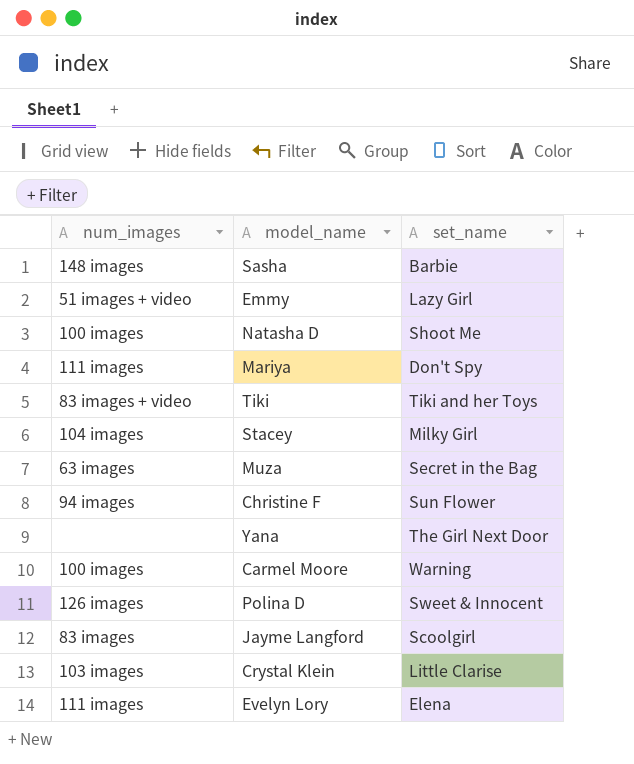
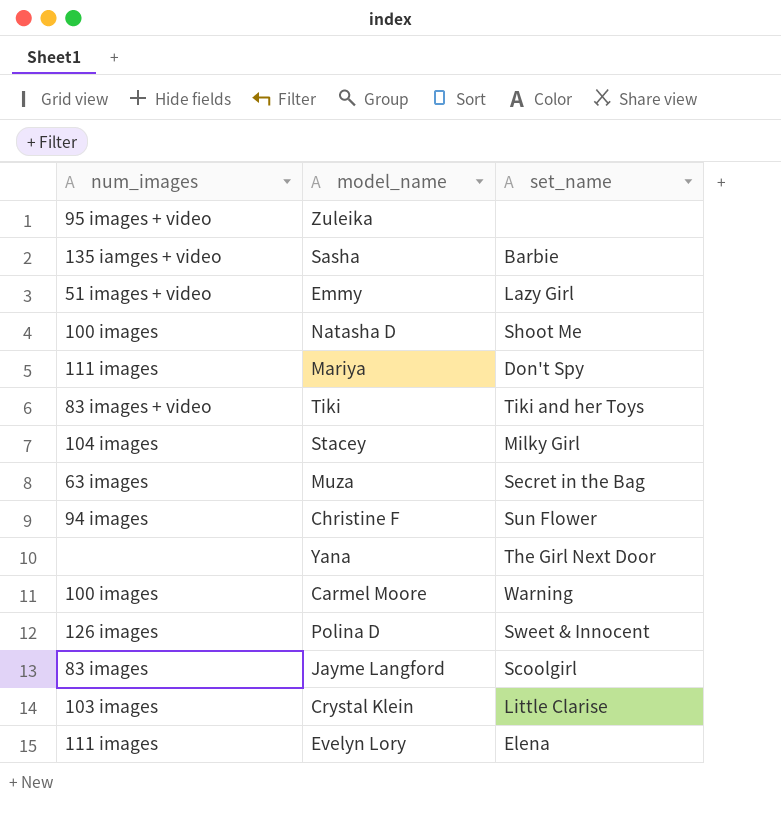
row Zuleika: none -> 95 images + video | none
Sasha | num_images: 148 images -> 135 iamges + video

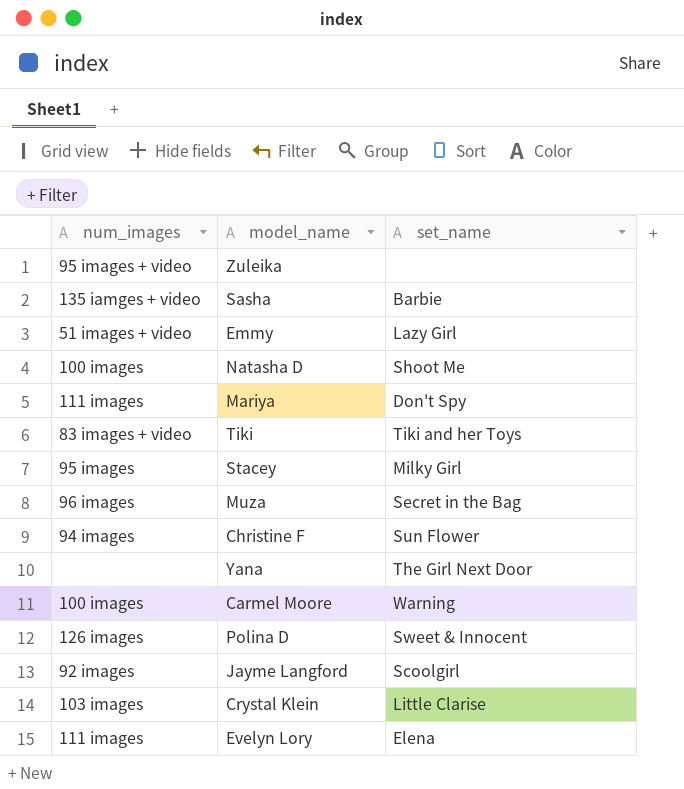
Stacey | num_images: 104 images -> 95 images
Muza | num_images: 63 images -> 96 images
Jayme Langford | num_images: 83 images -> 92 images

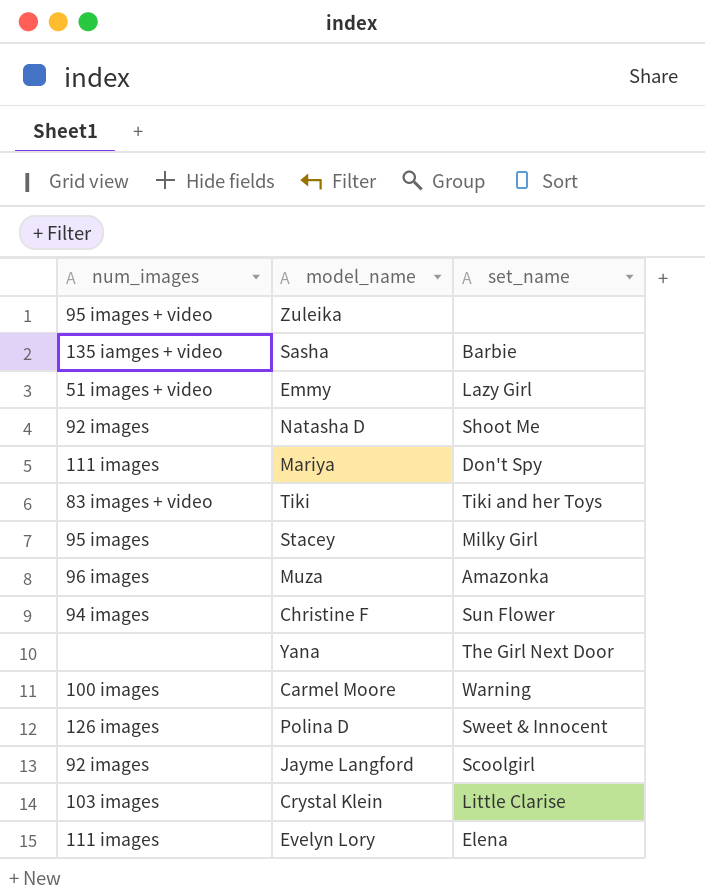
Natasha D | num_images: 100 images -> 92 images
Muza | set_name: Secret in the Bag -> Amazonka

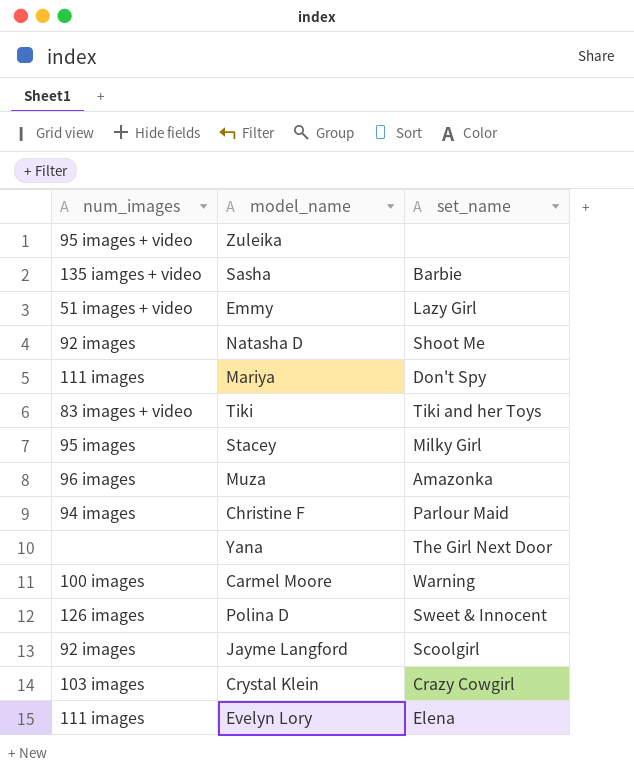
Christine F | set_name: Sun Flower -> Parlour Maid
Crystal Klein | set_name: Little Clarise -> Crazy Cowgirl

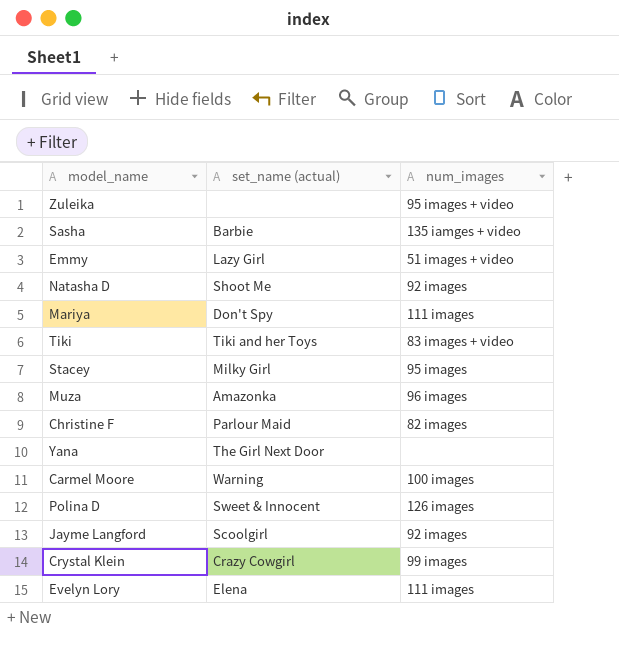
column name: set_name -> set_name (actual)
column num_images | position: 1 -> 3
Christine F | num_images: 94 images -> 82 images
Crystal Klein | num_images: 103 images -> 99 images

